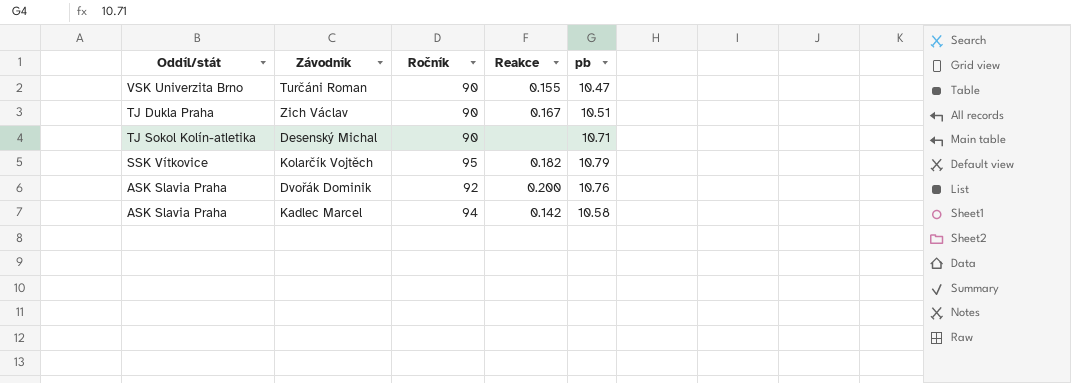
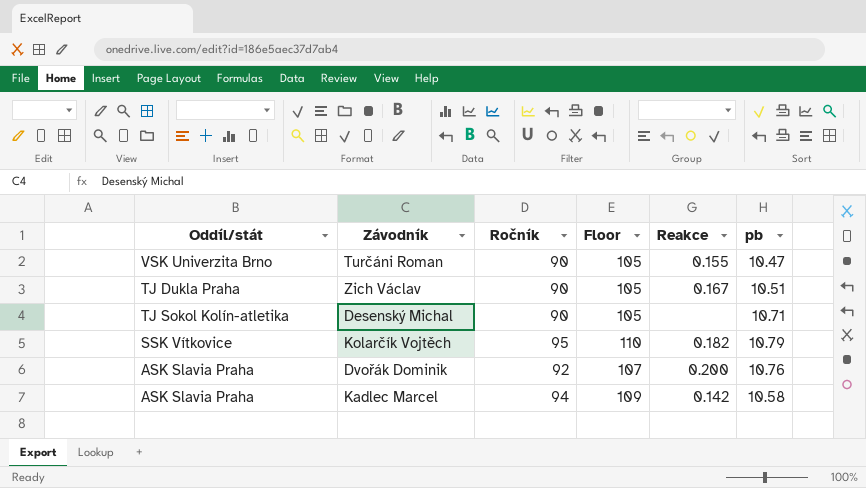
column Floor | formula: none -> [Ročník] + 15

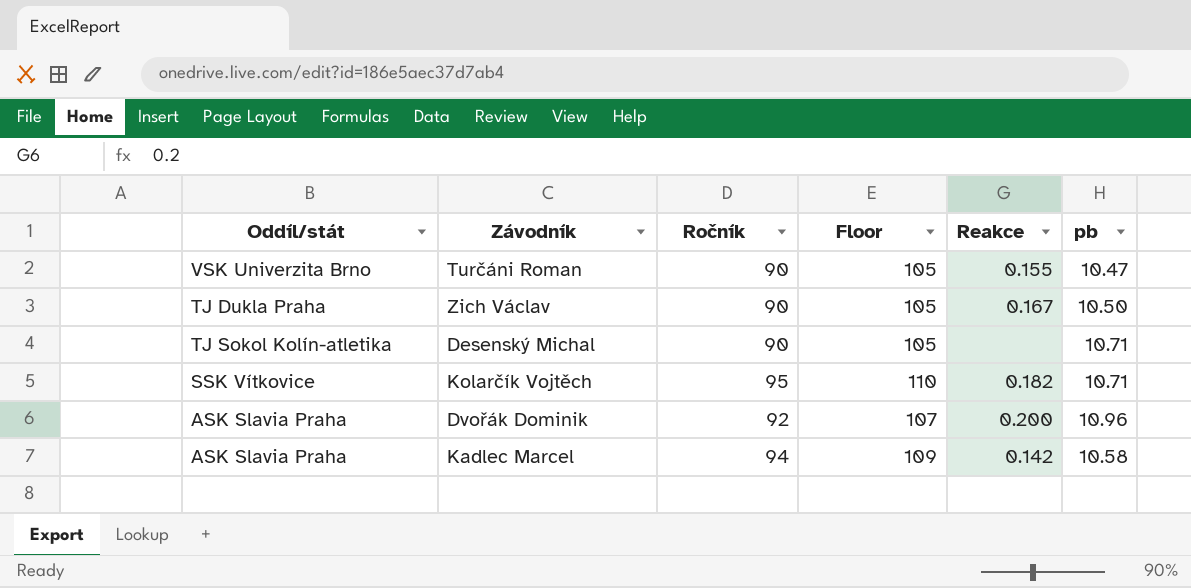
Zich Václav | pb: 10.51 -> 10.50
Kolarčík Vojtěch | pb: 10.79 -> 10.71
Dvořák Dominik | pb: 10.76 -> 10.96

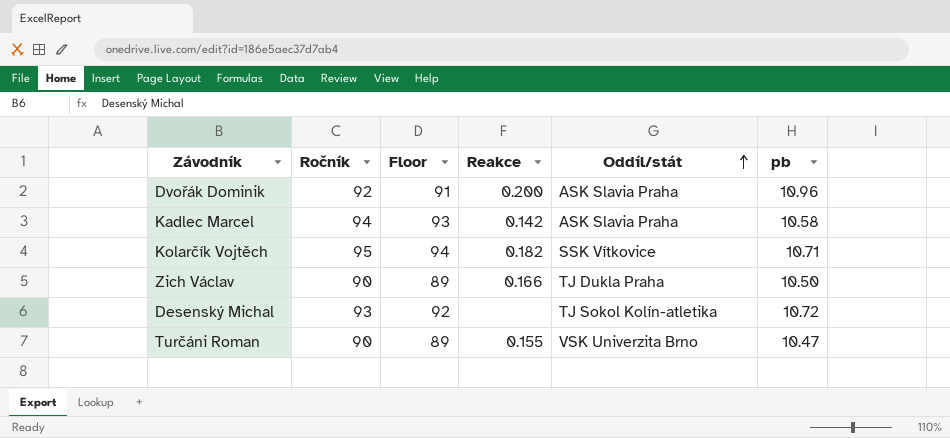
row order: none -> Oddíl/stát ascending
column Floor | formula: [Ročník] + 15 -> [Ročník] - 1
column Oddíl/stát | position: 1 -> 5
Zich Václav | Reakce: 0.167 -> 0.166
Desenský Michal | Ročník: 90 -> 93
Desenský Michal | pb: 10.71 -> 10.72

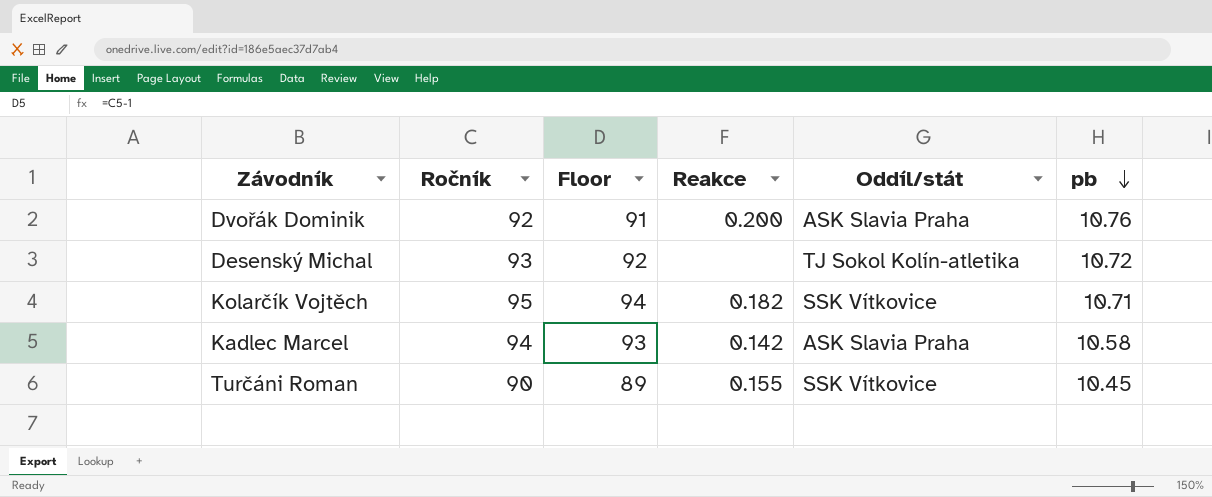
row order: Oddíl/stát ascending -> pb descending
row Zich Václav: 90 | 89 | 0.166 | TJ Dukla Praha | 10.50 -> none
Dvořák Dominik | pb: 10.96 -> 10.76
Turčáni Roman | Oddíl/stát: VSK Univerzita Brno -> SSK Vítkovice
Turčáni Roman | pb: 10.47 -> 10.45

